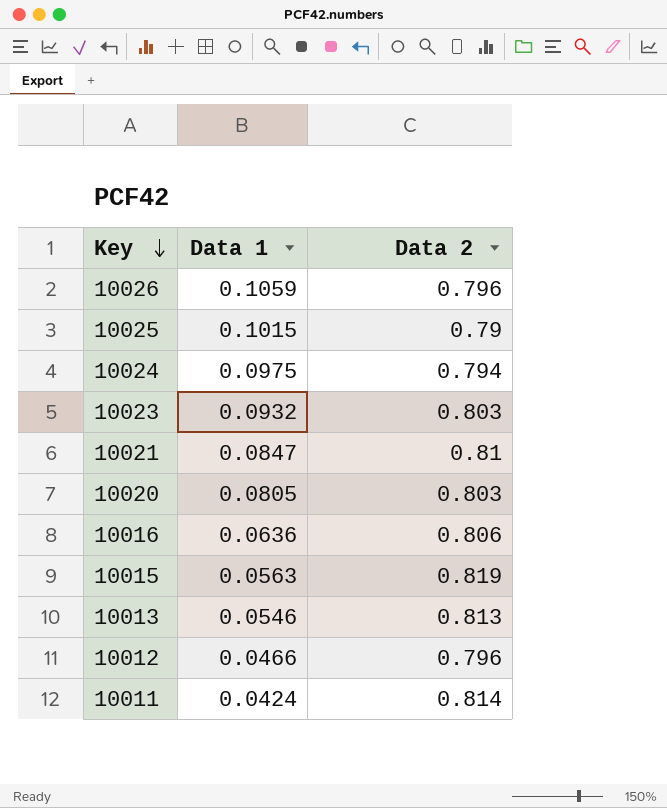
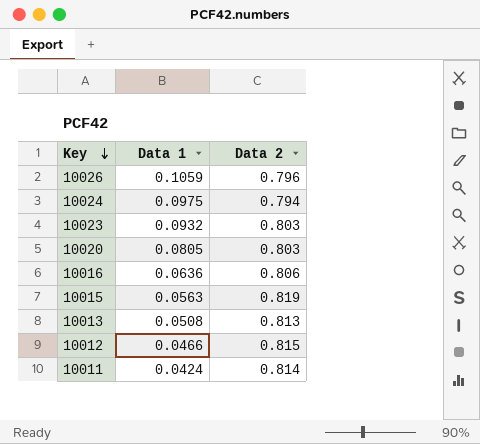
row 10025: 0.1015 | 0.79 -> none
row 10021: 0.0847 | 0.81 -> none
10013 | Data 1: 0.0546 -> 0.0508
10012 | Data 2: 0.796 -> 0.815

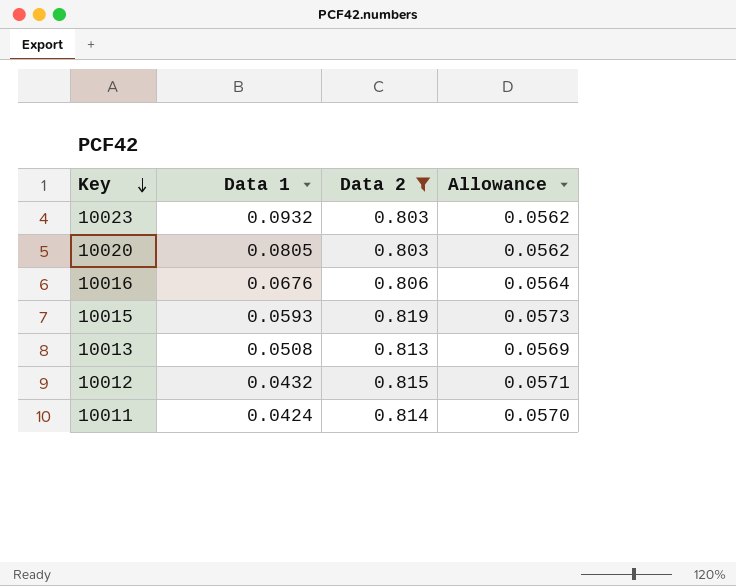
filter: none -> Data 2 >= 0.803
column Allowance | formula: none -> [Data 2] * 0.07
10016 | Data 1: 0.0636 -> 0.0676
10015 | Data 1: 0.0563 -> 0.0593
10012 | Data 1: 0.0466 -> 0.0432

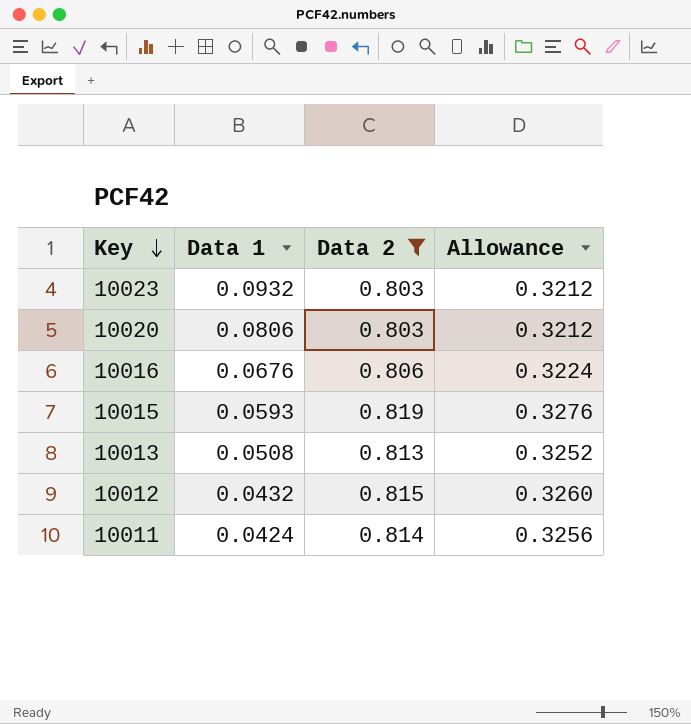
column Allowance | formula: [Data 2] * 0.07 -> [Data 2] * 0.4
10020 | Data 1: 0.0805 -> 0.0806

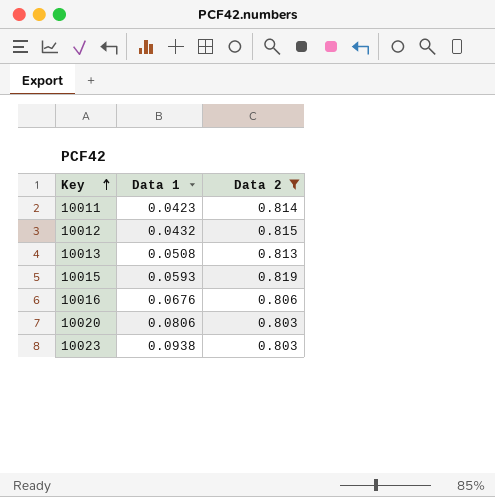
row order: Key descending -> Key ascending
column Allowance | formula: [Data 2] * 0.4 -> none
10011 | Data 1: 0.0424 -> 0.0423
10023 | Data 1: 0.0932 -> 0.0938

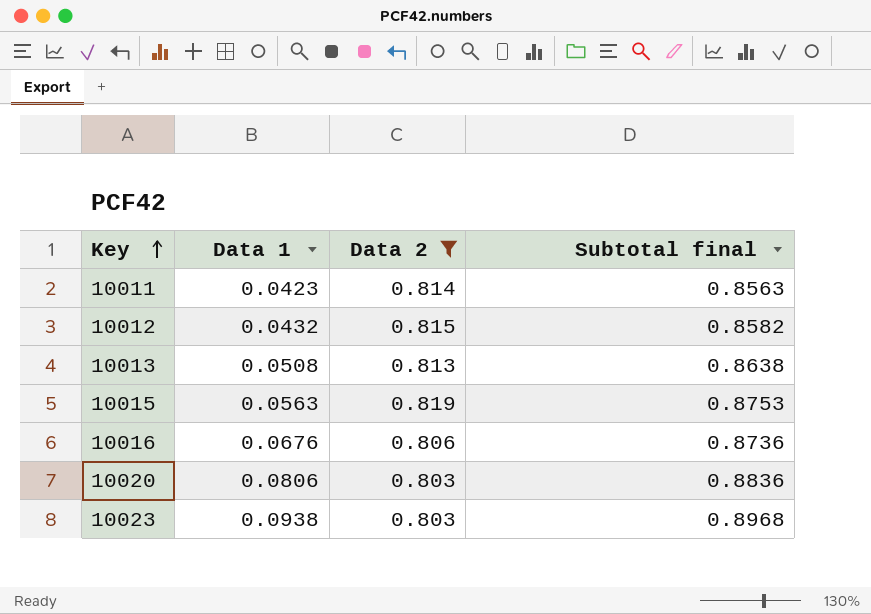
column Subtotal final | formula: none -> [Data 1] + [Data 2]
10015 | Data 1: 0.0593 -> 0.0563

